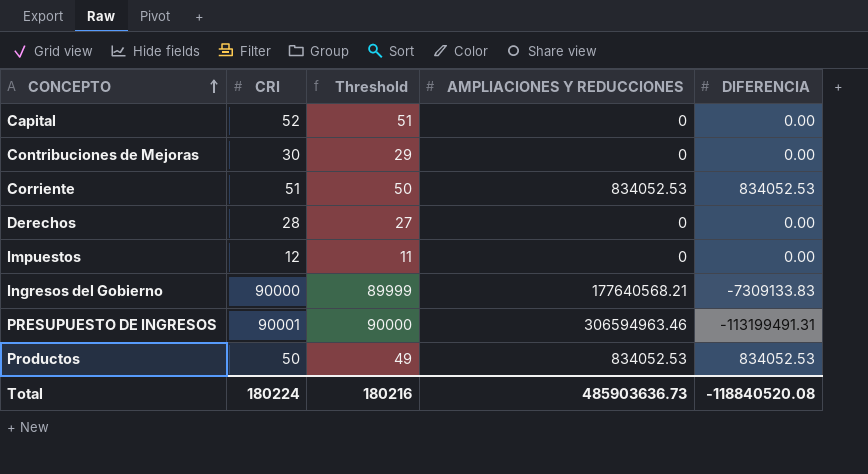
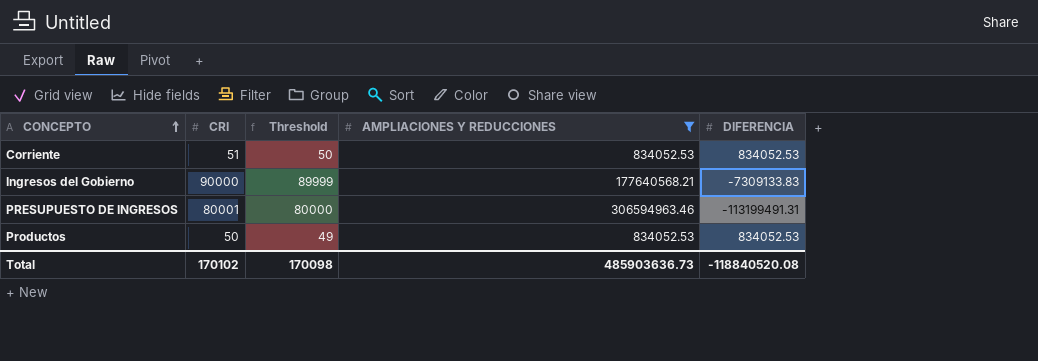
filter: none -> AMPLIACIONES Y REDUCCIONES != 0
PRESUPUESTO DE INGRESOS | CRI: 90001 -> 80001
PRESUPUESTO DE INGRESOS | Threshold: 90000 -> 80000
Total | CRI: 180224 -> 170102
Total | Threshold: 180216 -> 170098

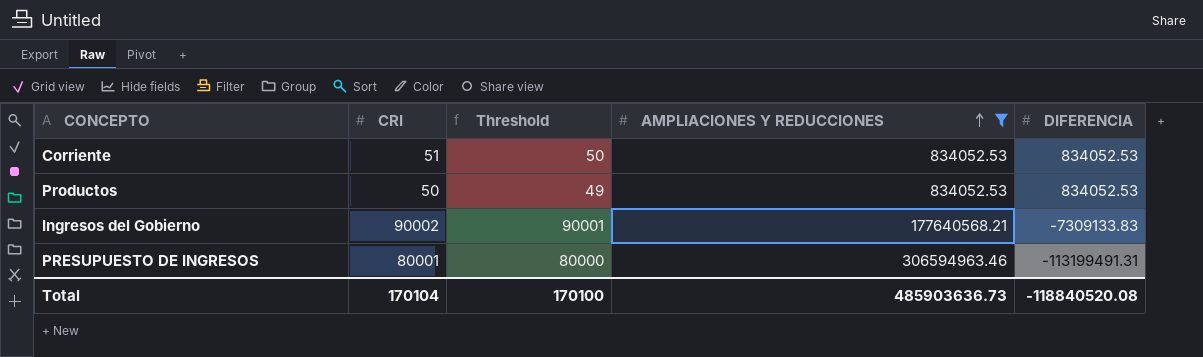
row order: CONCEPTO ascending -> AMPLIACIONES Y REDUCCIONES ascending
Ingresos del Gobierno | CRI: 90000 -> 90002
Ingresos del Gobierno | Threshold: 89999 -> 90001
Total | CRI: 170102 -> 170104
Total | Threshold: 170098 -> 170100

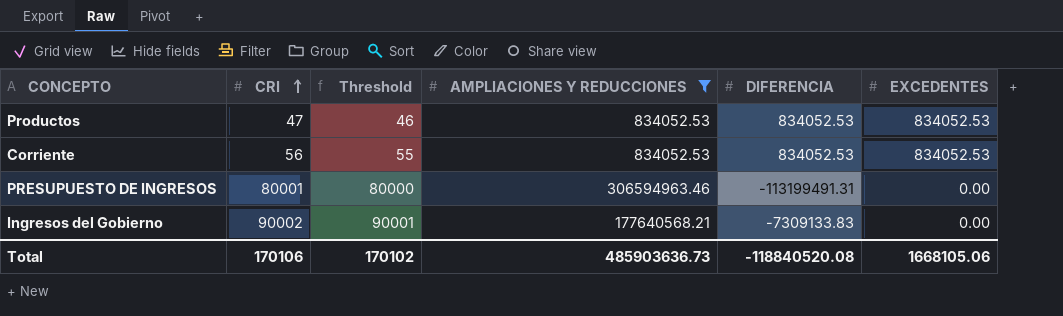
row order: AMPLIACIONES Y REDUCCIONES ascending -> CRI ascending
column EXCEDENTES | position: none -> 6
Productos | CRI: 50 -> 47
Productos | Threshold: 49 -> 46
Corriente | CRI: 51 -> 56
Corriente | Threshold: 50 -> 55
Total | CRI: 170104 -> 170106
Total | Threshold: 170100 -> 170102

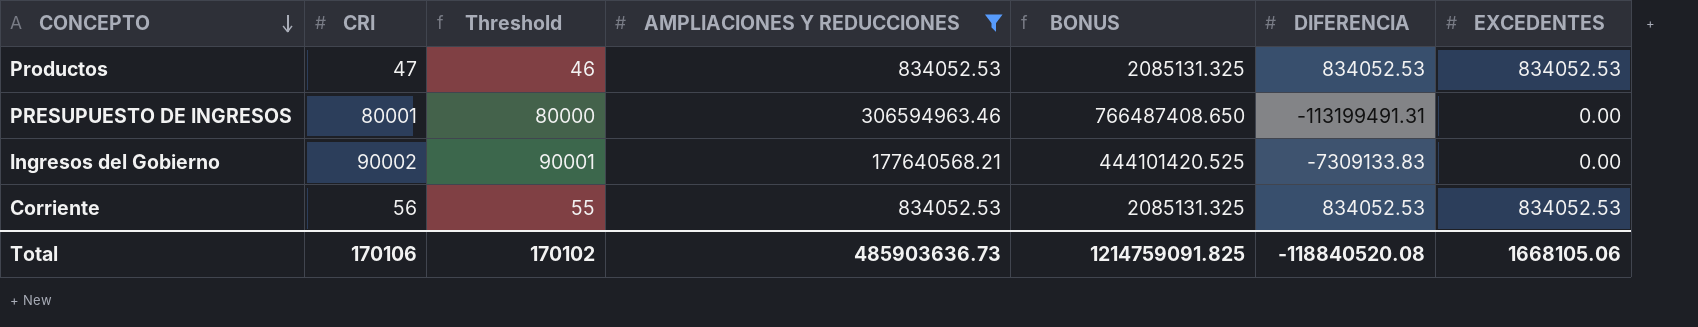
row order: CRI ascending -> CONCEPTO descending
column BONUS | formula: none -> [AMPLIACIONES Y REDUCCIONES] * 2.5

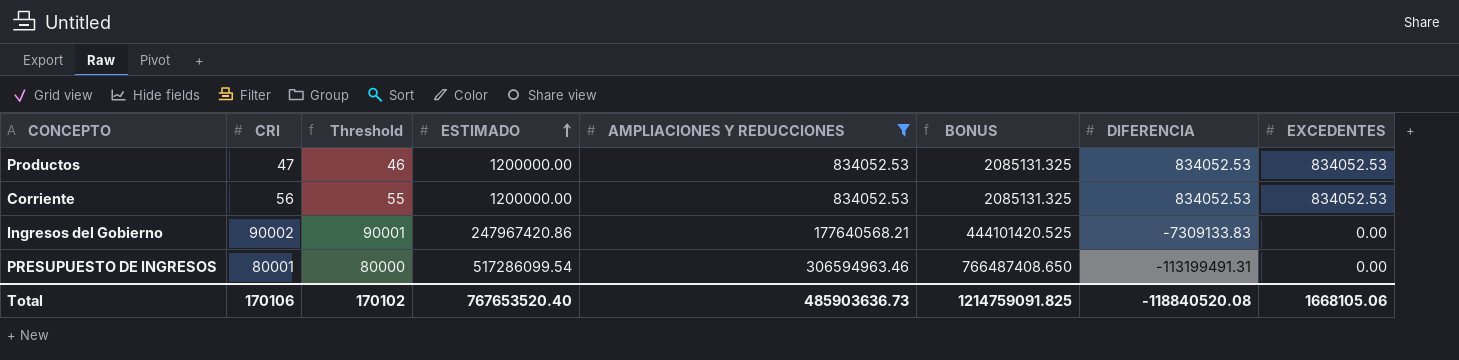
row order: CONCEPTO descending -> ESTIMADO ascending
column ESTIMADO | position: none -> 4

